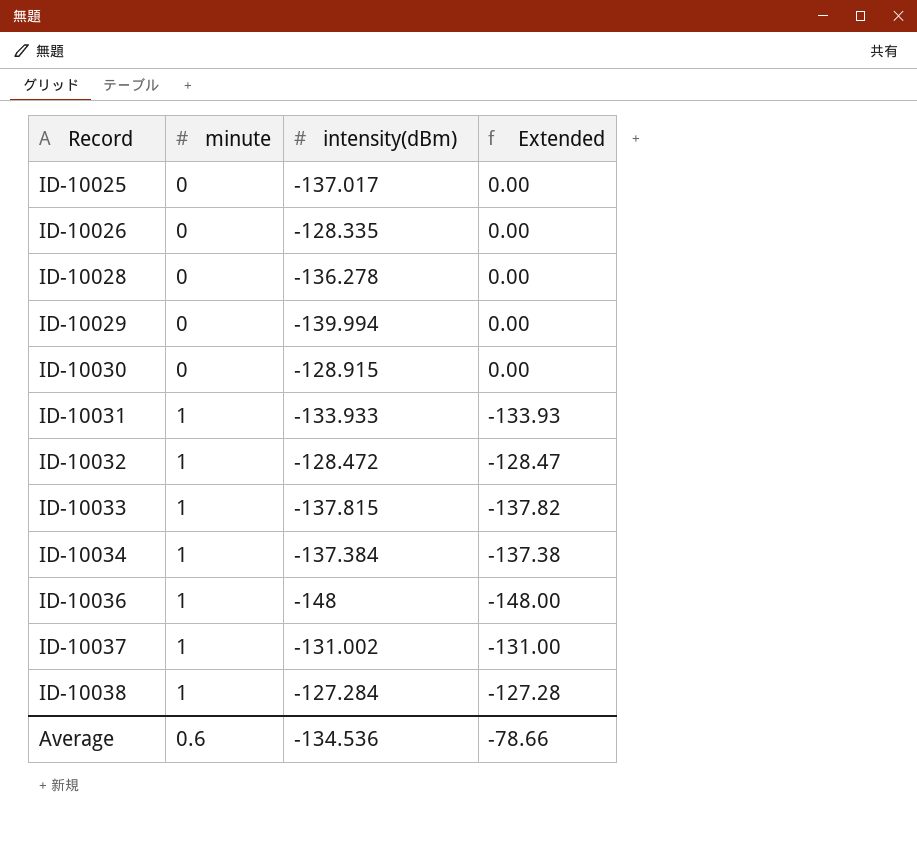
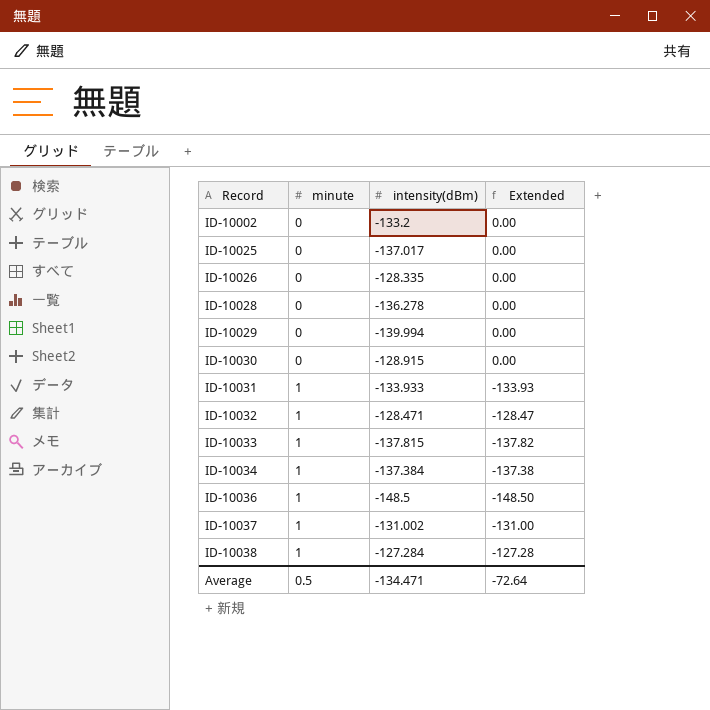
row ID-10002: none -> 0 | -133.2 | 0.00
ID-10032 | intensity(dBm): -128.472 -> -128.471
ID-10036 | intensity(dBm): -148 -> -148.5
ID-10036 | Extended: -148.00 -> -148.50
Average | minute: 0.6 -> 0.5
Average | intensity(dBm): -134.536 -> -134.471
Average | Extended: -78.66 -> -72.64

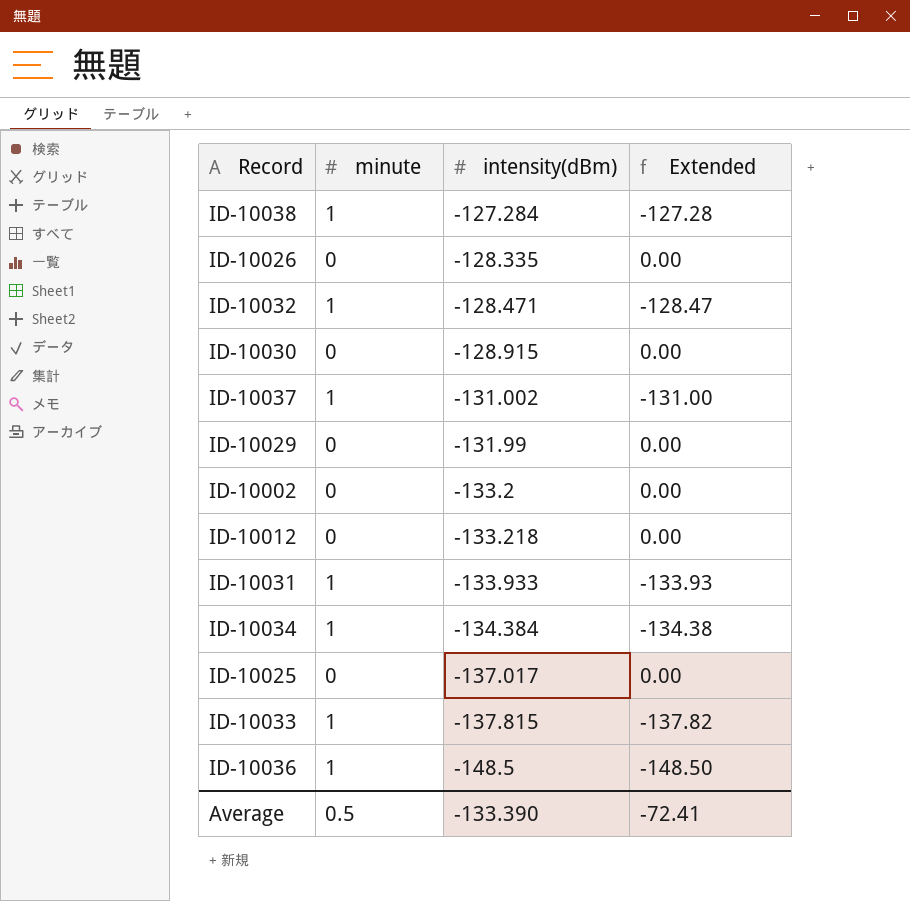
row order: Record ascending -> intensity(dBm) descending
row ID-10028: 0 | -136.278 | 0.00 -> none
ID-10029 | intensity(dBm): -139.994 -> -131.99
row ID-10012: none -> 0 | -133.218 | 0.00
ID-10034 | intensity(dBm): -137.384 -> -134.384
ID-10034 | Extended: -137.38 -> -134.38
Average | intensity(dBm): -134.471 -> -133.390
Average | Extended: -72.64 -> -72.41

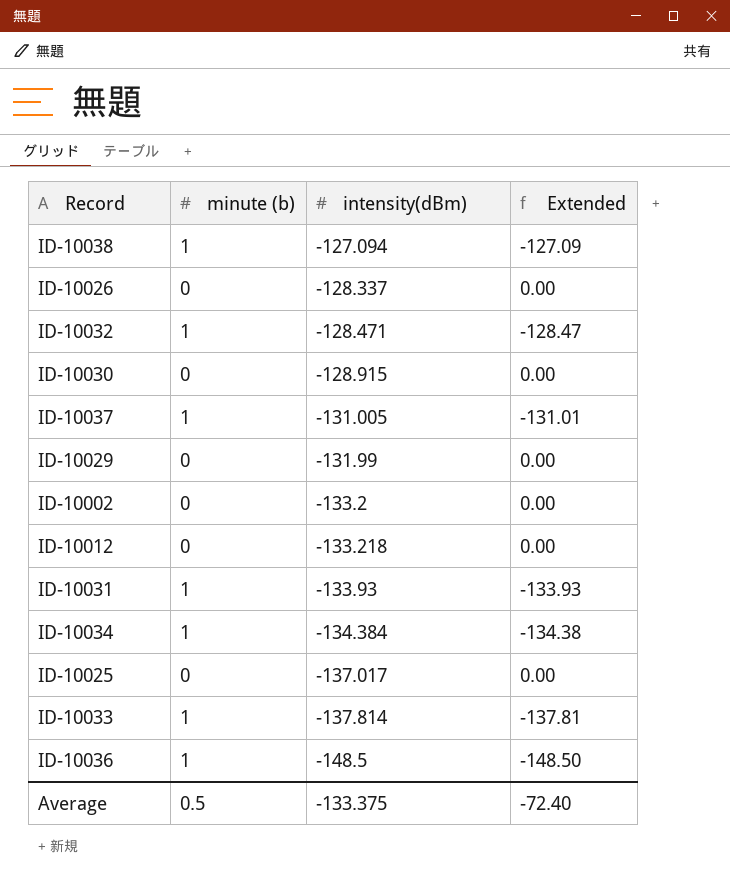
column name: minute -> minute (b)
ID-10038 | intensity(dBm): -127.284 -> -127.094
ID-10038 | Extended: -127.28 -> -127.09
ID-10026 | intensity(dBm): -128.335 -> -128.337
ID-10037 | intensity(dBm): -131.002 -> -131.005
ID-10037 | Extended: -131.00 -> -131.01
ID-10031 | intensity(dBm): -133.933 -> -133.93
ID-10033 | intensity(dBm): -137.815 -> -137.814
ID-10033 | Extended: -137.82 -> -137.81
Average | intensity(dBm): -133.390 -> -133.375
Average | Extended: -72.41 -> -72.40

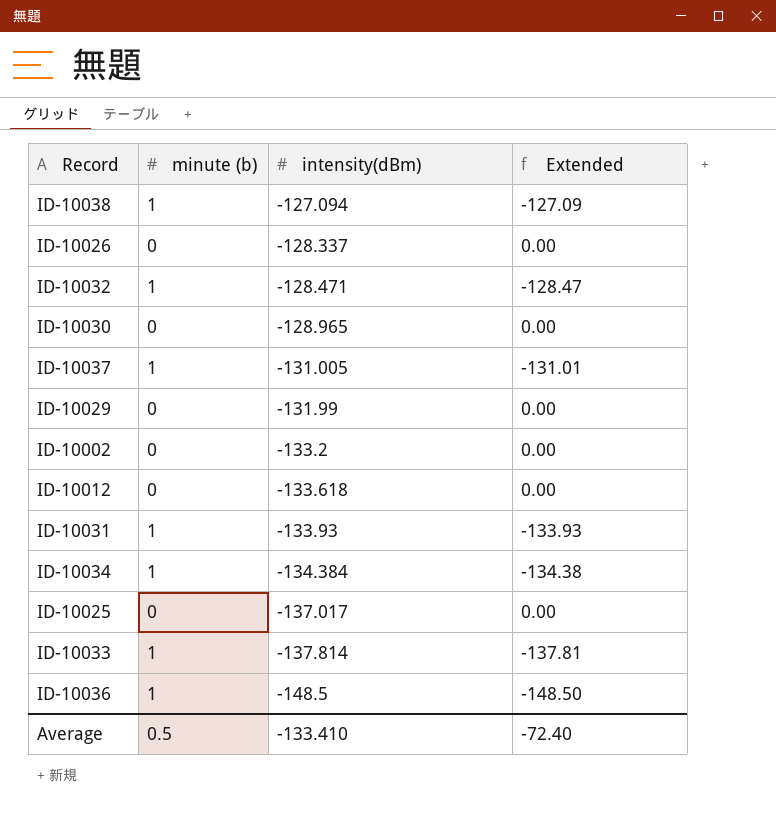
ID-10030 | intensity(dBm): -128.915 -> -128.965
ID-10012 | intensity(dBm): -133.218 -> -133.618
Average | intensity(dBm): -133.375 -> -133.410

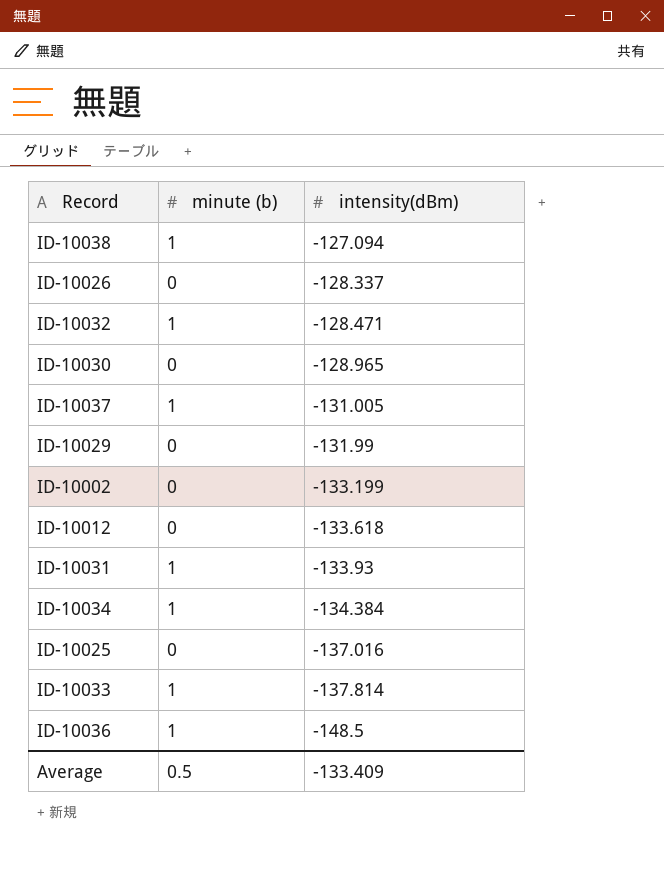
column Extended | formula: [minute (b)] * [intensity(dBm)] -> none
ID-10002 | intensity(dBm): -133.2 -> -133.199
ID-10025 | intensity(dBm): -137.017 -> -137.016
Average | intensity(dBm): -133.410 -> -133.409

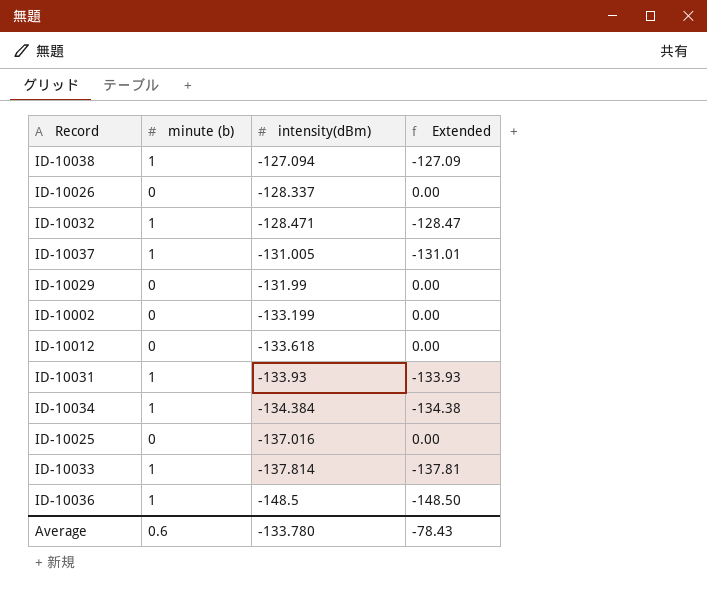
column Extended | formula: none -> [minute (b)] * [intensity(dBm)]
row ID-10030: 0 | -128.965 -> none
Average | minute (b): 0.5 -> 0.6
Average | intensity(dBm): -133.409 -> -133.780

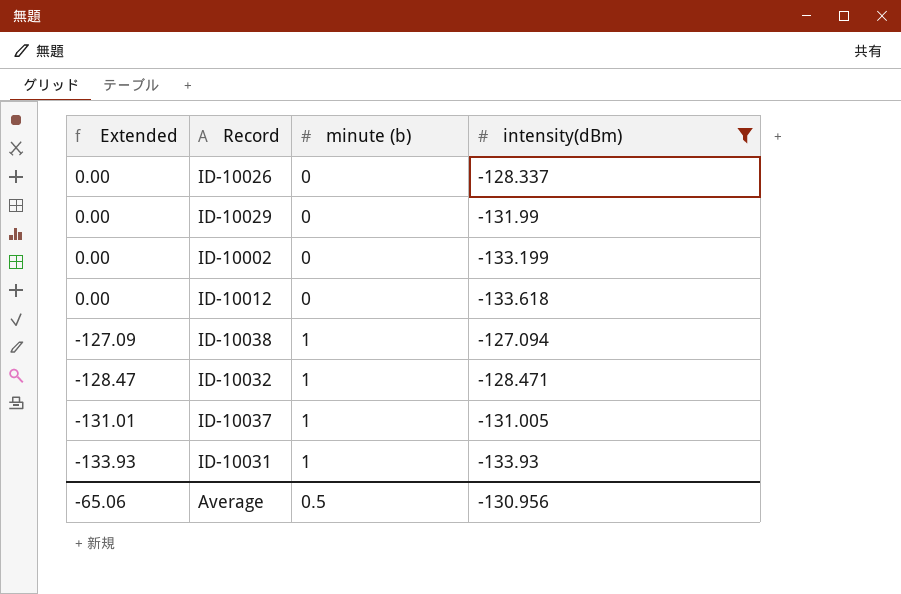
filter: none -> intensity(dBm) >= -133.93
row order: intensity(dBm) descending -> Extended descending
column Extended | position: 4 -> 1
Average | Extended: -78.43 -> -65.06
Average | minute (b): 0.6 -> 0.5
Average | intensity(dBm): -133.780 -> -130.956

